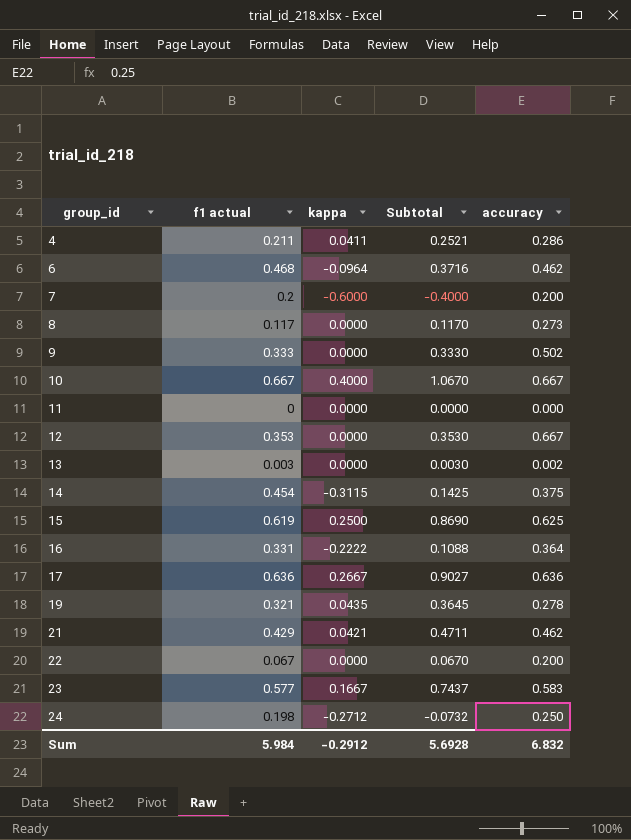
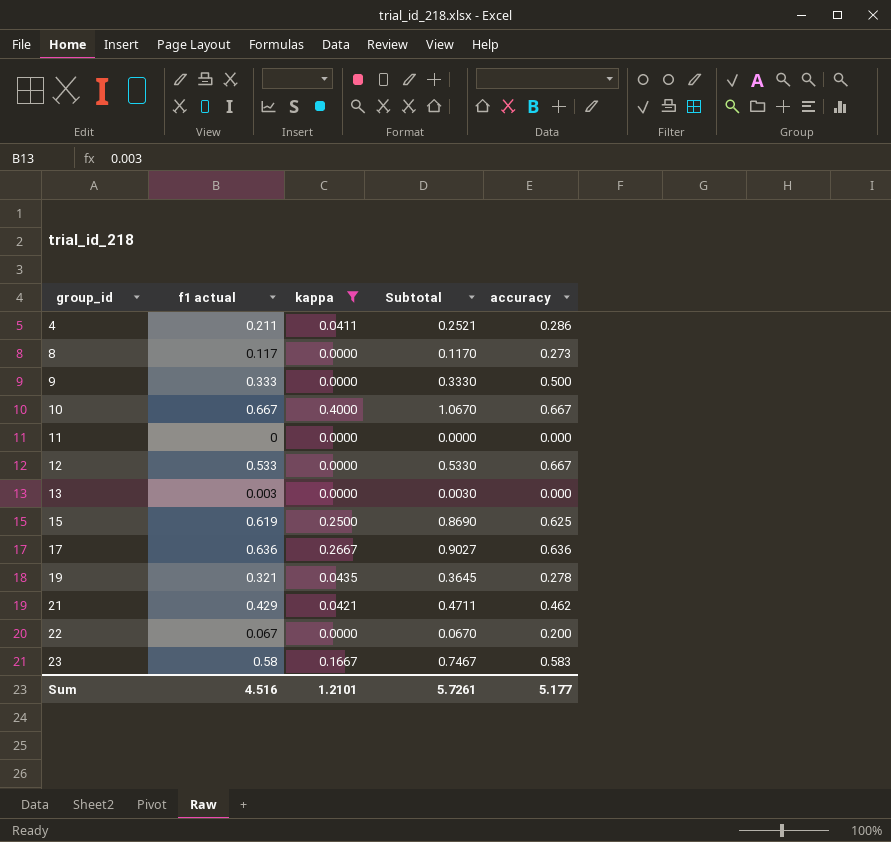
filter: none -> kappa >= 0.0000
9 | accuracy: 0.502 -> 0.500
12 | f1 actual: 0.353 -> 0.533
12 | Subtotal: 0.3530 -> 0.5330
13 | accuracy: 0.002 -> 0.000
23 | f1 actual: 0.577 -> 0.58
23 | Subtotal: 0.7437 -> 0.7467
Sum | f1 actual: 5.984 -> 4.516
Sum | kappa: -0.2912 -> 1.2101
Sum | Subtotal: 5.6928 -> 5.7261
Sum | accuracy: 6.832 -> 5.177

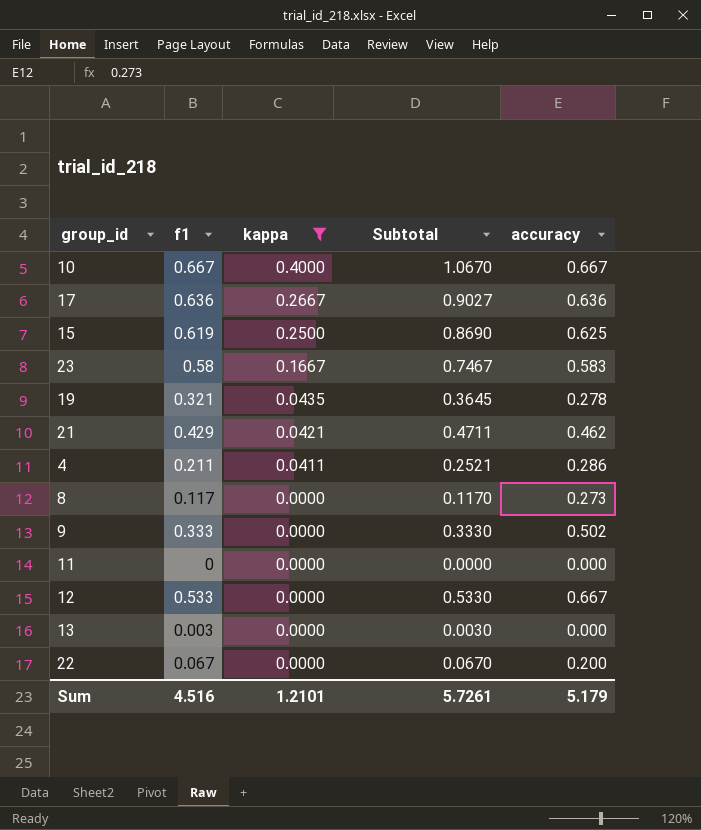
row order: group_id ascending -> kappa descending
column name: f1 actual -> f1
9 | accuracy: 0.500 -> 0.502
Sum | accuracy: 5.177 -> 5.179

